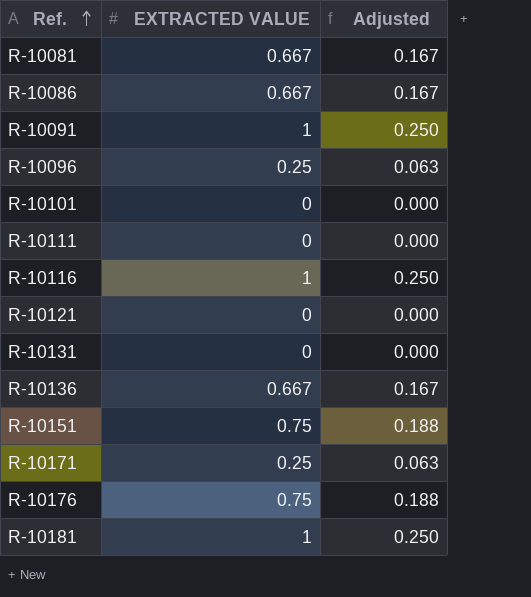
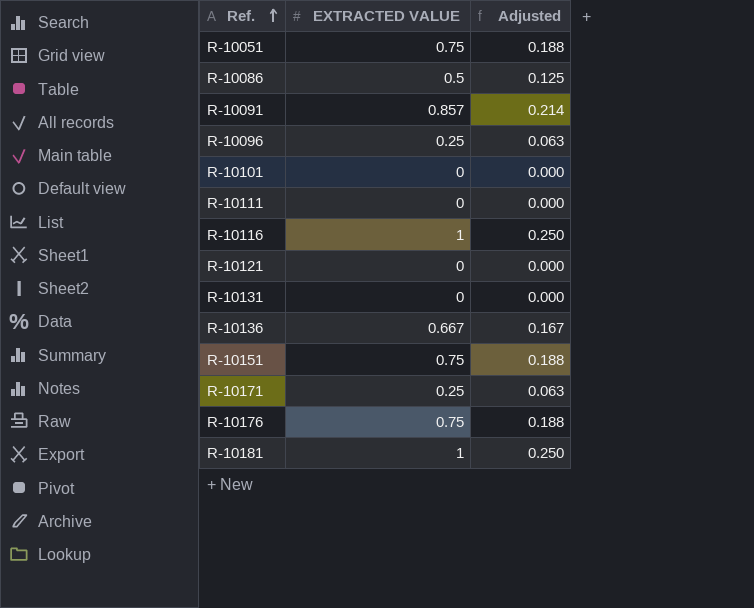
row R-10081: 0.667 | 0.167 -> none
row R-10051: none -> 0.75 | 0.188
R-10086 | EXTRACTED VALUE: 0.667 -> 0.5
R-10086 | Adjusted: 0.167 -> 0.125
R-10091 | EXTRACTED VALUE: 1 -> 0.857
R-10091 | Adjusted: 0.250 -> 0.214

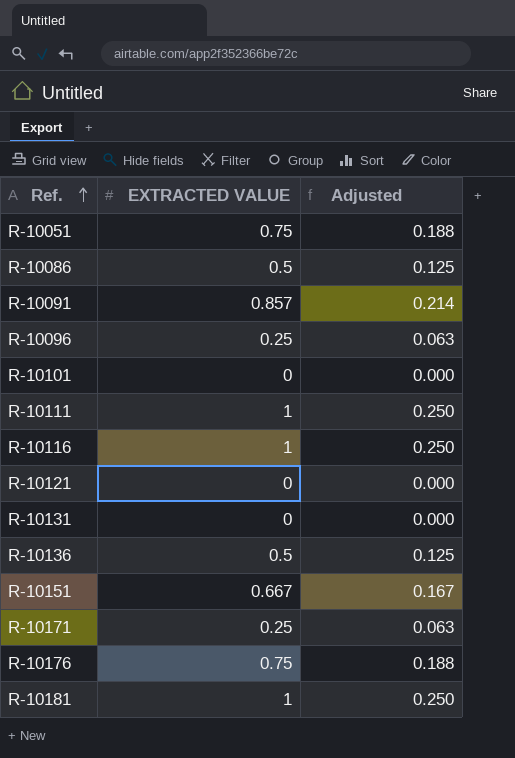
R-10111 | EXTRACTED VALUE: 0 -> 1
R-10111 | Adjusted: 0.000 -> 0.250
R-10136 | EXTRACTED VALUE: 0.667 -> 0.5
R-10136 | Adjusted: 0.167 -> 0.125
R-10151 | EXTRACTED VALUE: 0.75 -> 0.667
R-10151 | Adjusted: 0.188 -> 0.167

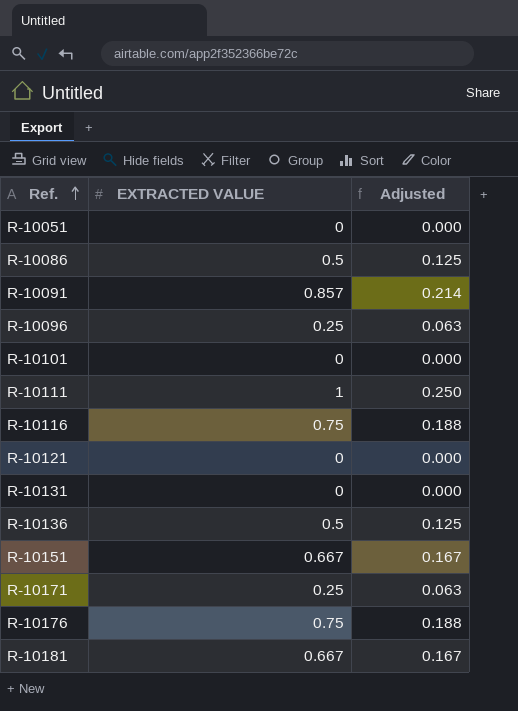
R-10051 | EXTRACTED VALUE: 0.75 -> 0
R-10051 | Adjusted: 0.188 -> 0.000
R-10116 | EXTRACTED VALUE: 1 -> 0.75
R-10116 | Adjusted: 0.250 -> 0.188
R-10181 | EXTRACTED VALUE: 1 -> 0.667
R-10181 | Adjusted: 0.250 -> 0.167

